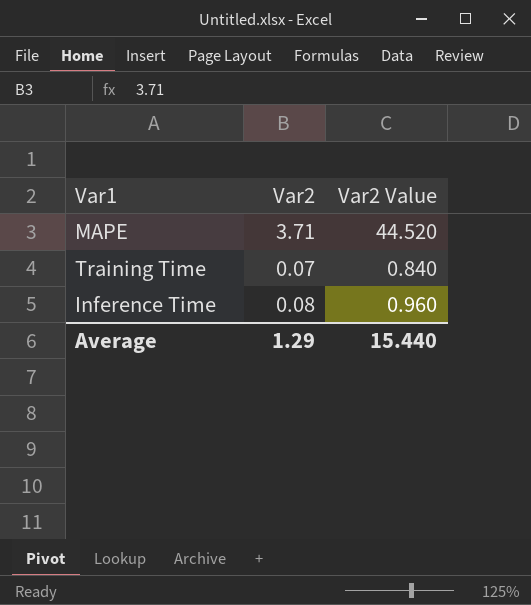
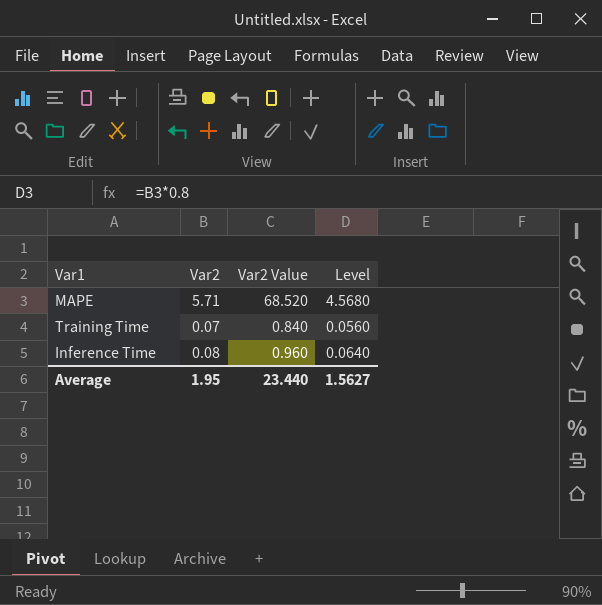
column Level | formula: none -> [Var2] * 0.8
MAPE | Var2: 3.71 -> 5.71
MAPE | Var2 Value: 44.520 -> 68.520
Average | Var2: 1.29 -> 1.95
Average | Var2 Value: 15.440 -> 23.440

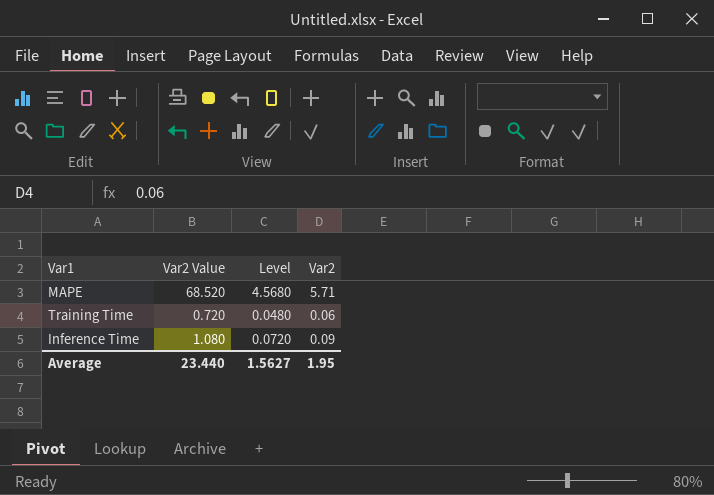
column Var2 | position: 2 -> 4
Training Time | Var2 Value: 0.840 -> 0.720
Training Time | Level: 0.0560 -> 0.0480
Training Time | Var2: 0.07 -> 0.06
Inference Time | Var2 Value: 0.960 -> 1.080
Inference Time | Level: 0.0640 -> 0.0720
Inference Time | Var2: 0.08 -> 0.09

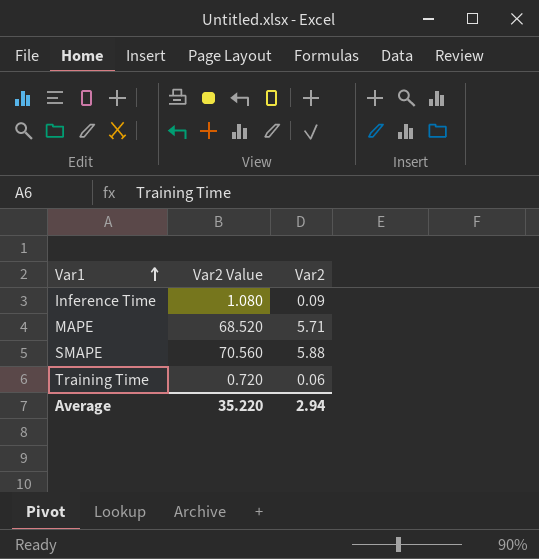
row order: none -> Var1 ascending
column Level | formula: [Var2] * 0.8 -> none
row SMAPE: none -> 70.560 | 5.88
Average | Var2 Value: 23.440 -> 35.220
Average | Var2: 1.95 -> 2.94

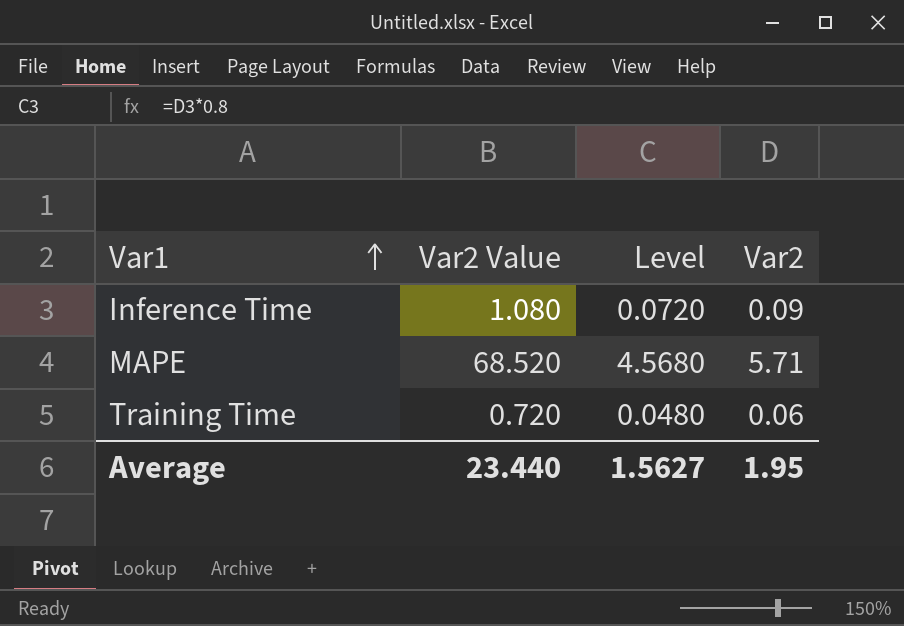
column Level | formula: none -> [Var2] * 0.8
row SMAPE: 70.560 | 5.88 -> none
Average | Var2 Value: 35.220 -> 23.440
Average | Var2: 2.94 -> 1.95

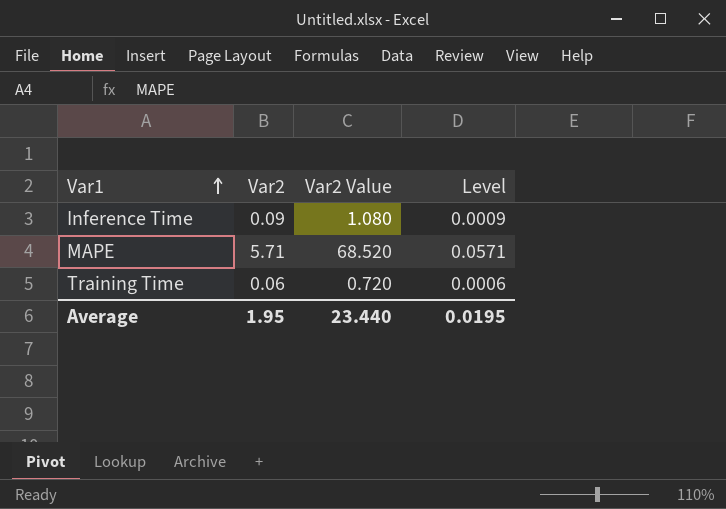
column Var2 | position: 4 -> 2
column Level | formula: [Var2] * 0.8 -> [Var2] * 0.01
Average | Level: 1.5627 -> 0.0195

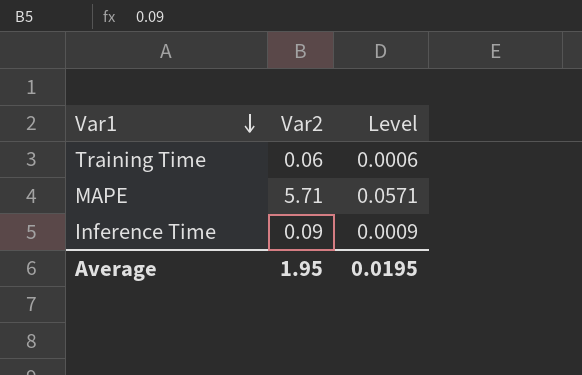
row order: Var1 ascending -> Var1 descending
column Var2 Value | formula: [Var2] * 12 -> none

